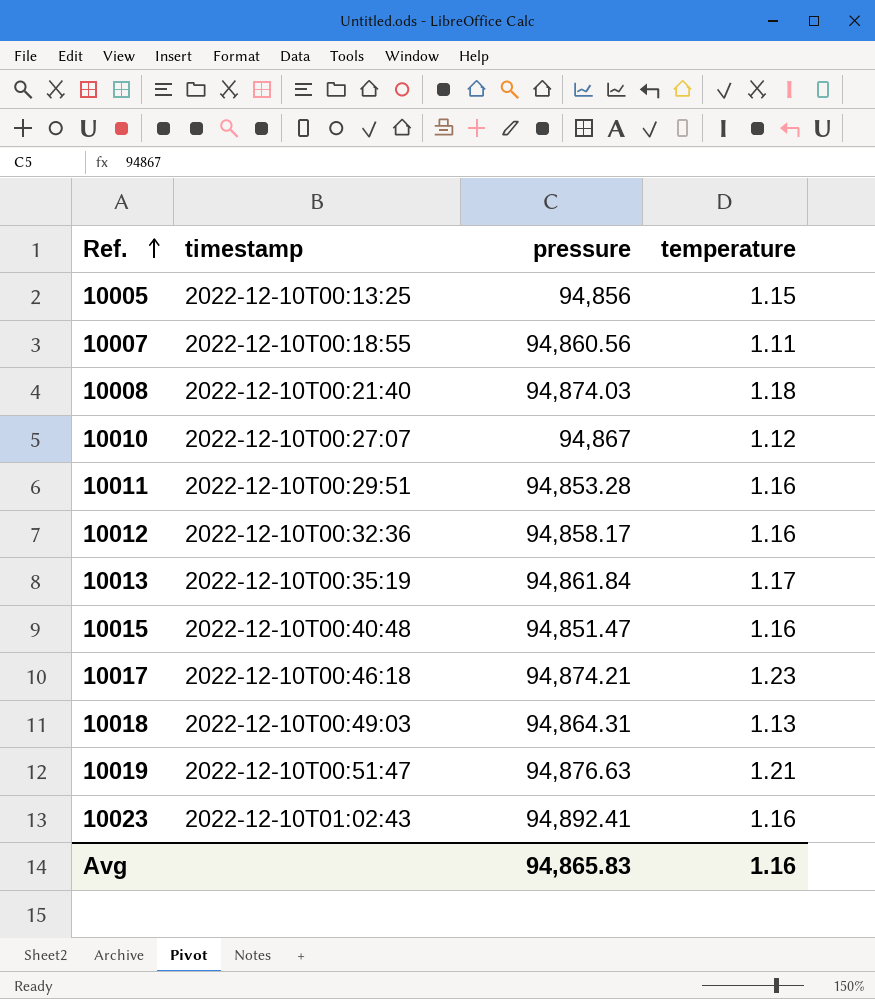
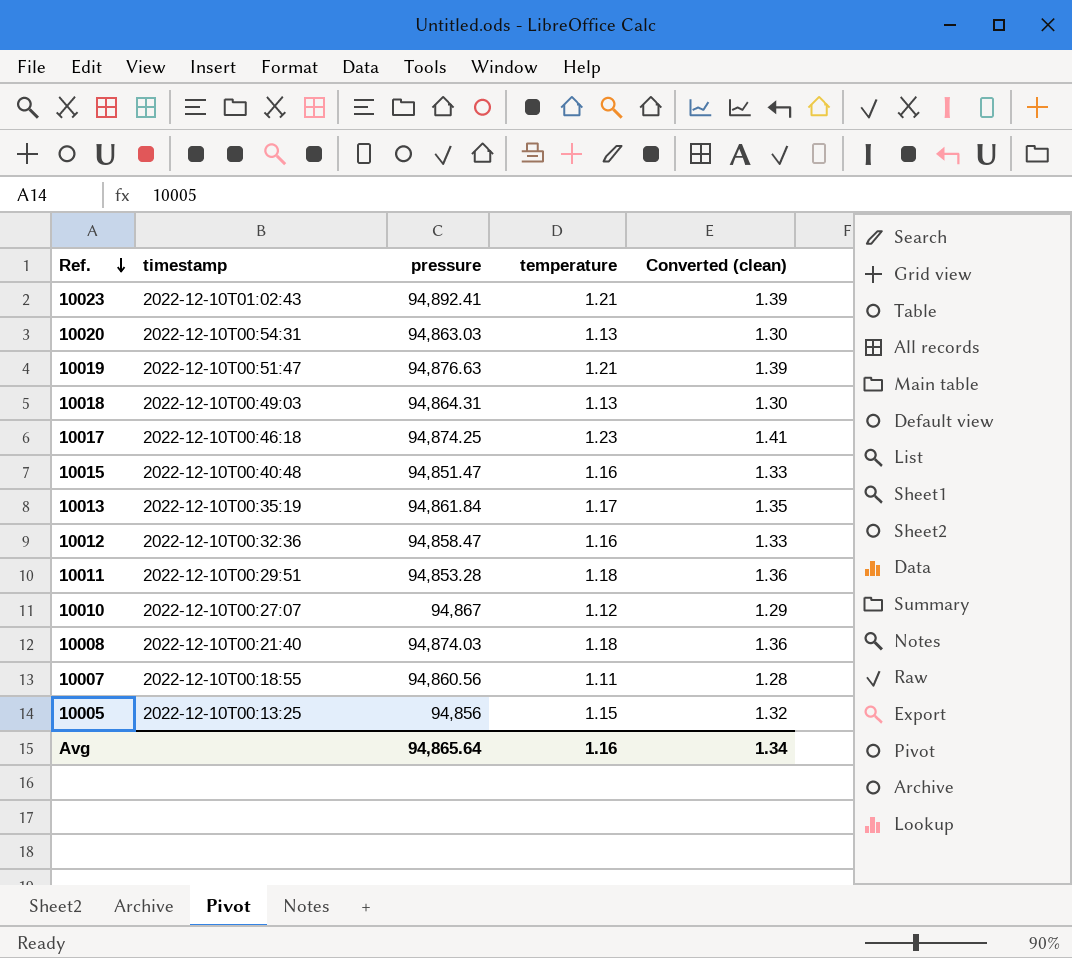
row order: Ref. ascending -> Ref. descending
column Converted (clean) | formula: none -> [temperature] * 1.15
10023 | temperature: 1.16 -> 1.21
row 10020: none -> 2022-12-10T00:54:31 | 94,863.03 | 1.13 | 1.30
10017 | pressure: 94,874.21 -> 94,874.25
10012 | pressure: 94,858.17 -> 94,858.47
10011 | temperature: 1.16 -> 1.18
Avg | pressure: 94,865.83 -> 94,865.64

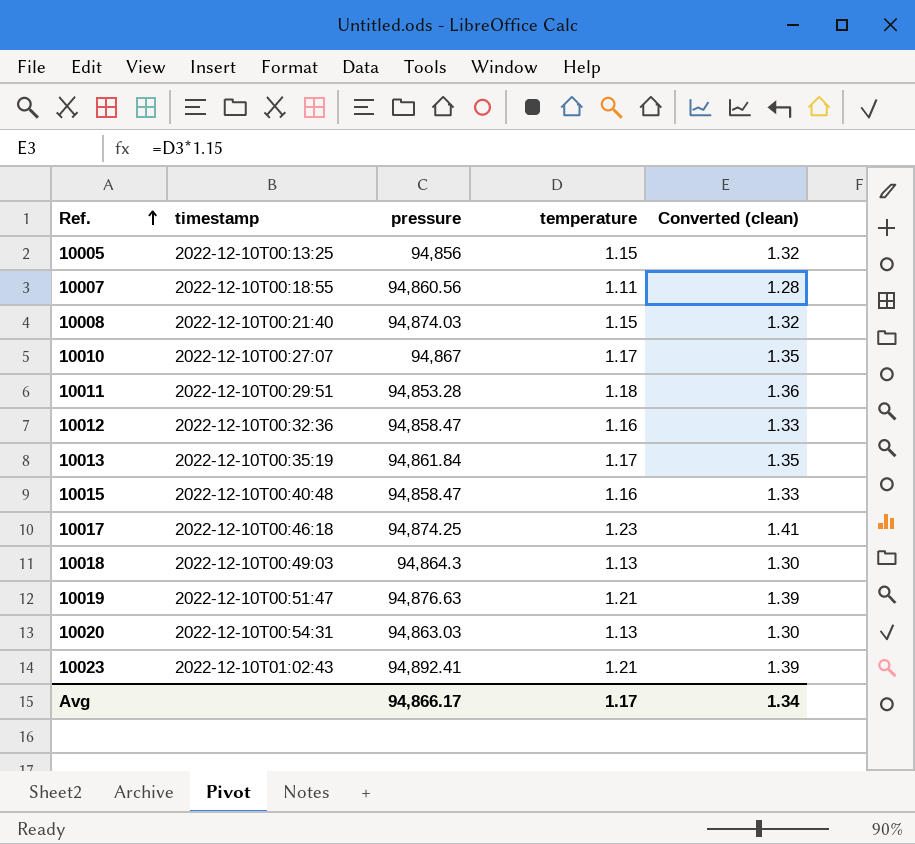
row order: Ref. descending -> Ref. ascending
10008 | temperature: 1.18 -> 1.15
10008 | Converted (clean): 1.36 -> 1.32
10010 | temperature: 1.12 -> 1.17
10010 | Converted (clean): 1.29 -> 1.35
10015 | pressure: 94,851.47 -> 94,858.47
10018 | pressure: 94,864.31 -> 94,864.3
Avg | pressure: 94,865.64 -> 94,866.17
Avg | temperature: 1.16 -> 1.17

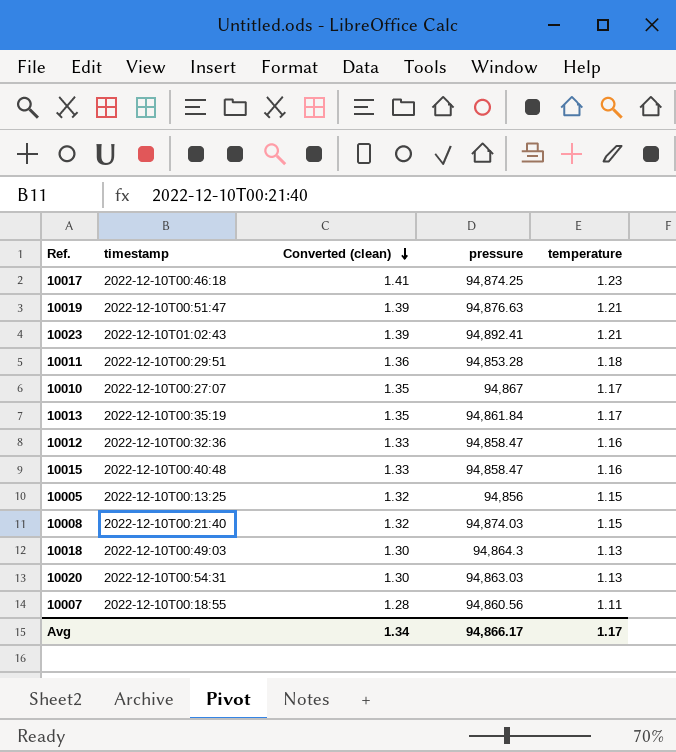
row order: Ref. ascending -> Converted (clean) descending
column Converted (clean) | position: 5 -> 3

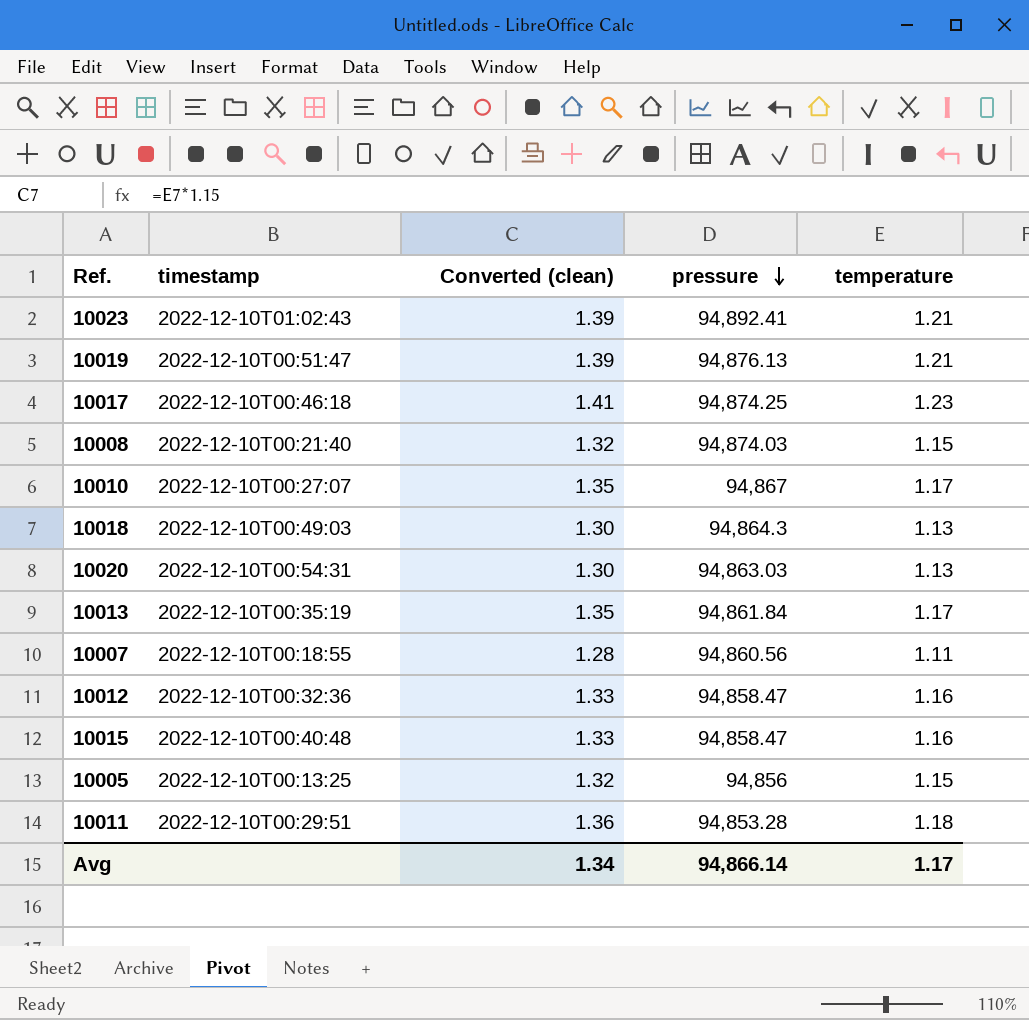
row order: Converted (clean) descending -> pressure descending
10019 | pressure: 94,876.63 -> 94,876.13
Avg | pressure: 94,866.17 -> 94,866.14

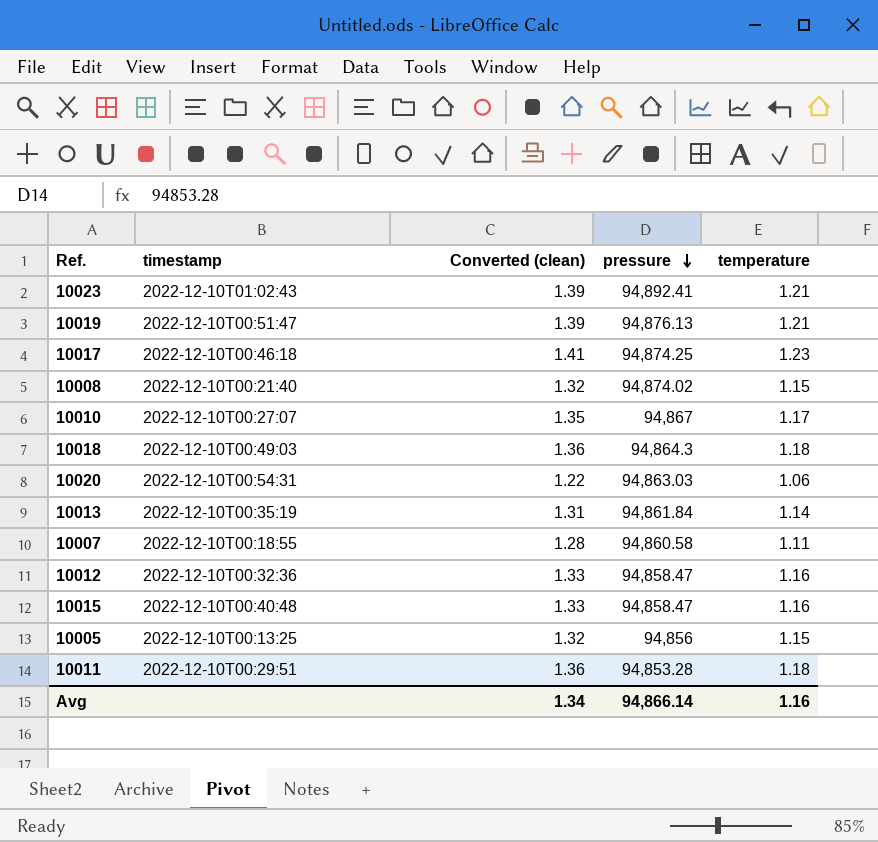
10008 | pressure: 94,874.03 -> 94,874.02
10018 | Converted (clean): 1.30 -> 1.36
10018 | temperature: 1.13 -> 1.18
10020 | Converted (clean): 1.30 -> 1.22
10020 | temperature: 1.13 -> 1.06
10013 | Converted (clean): 1.35 -> 1.31
10013 | temperature: 1.17 -> 1.14
10007 | pressure: 94,860.56 -> 94,860.58
Avg | temperature: 1.17 -> 1.16

